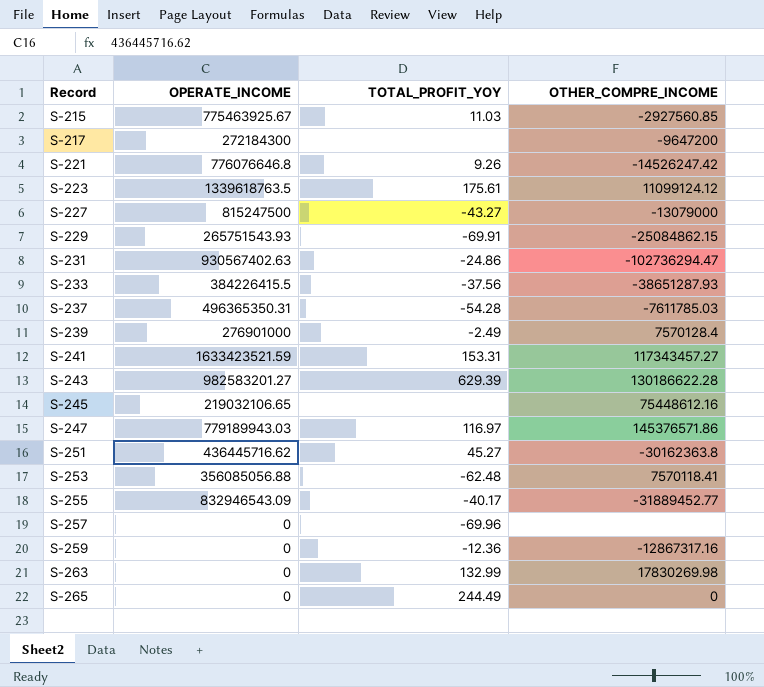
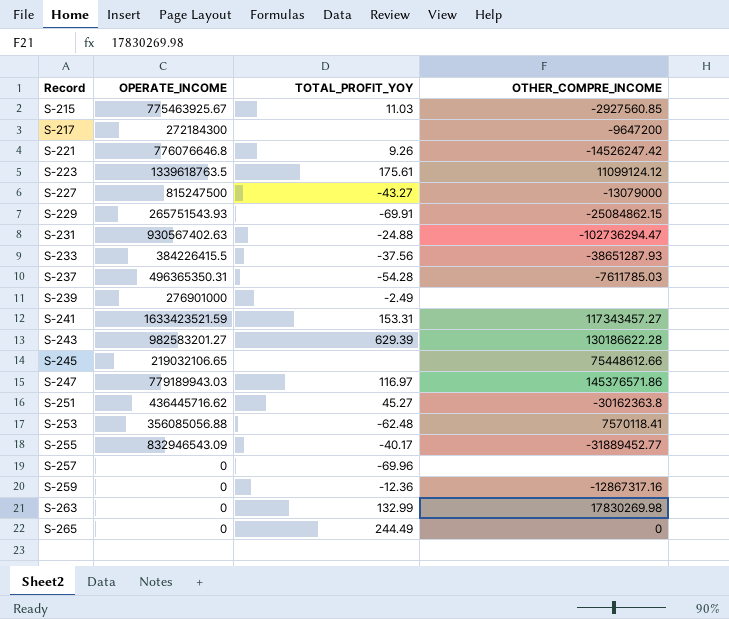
S-231 | TOTAL_PROFIT_YOY: -24.86 -> -24.88
S-239 | OTHER_COMPRE_INCOME: 7570128.4 -> none
S-245 | OTHER_COMPRE_INCOME: 75448612.16 -> 75448612.66

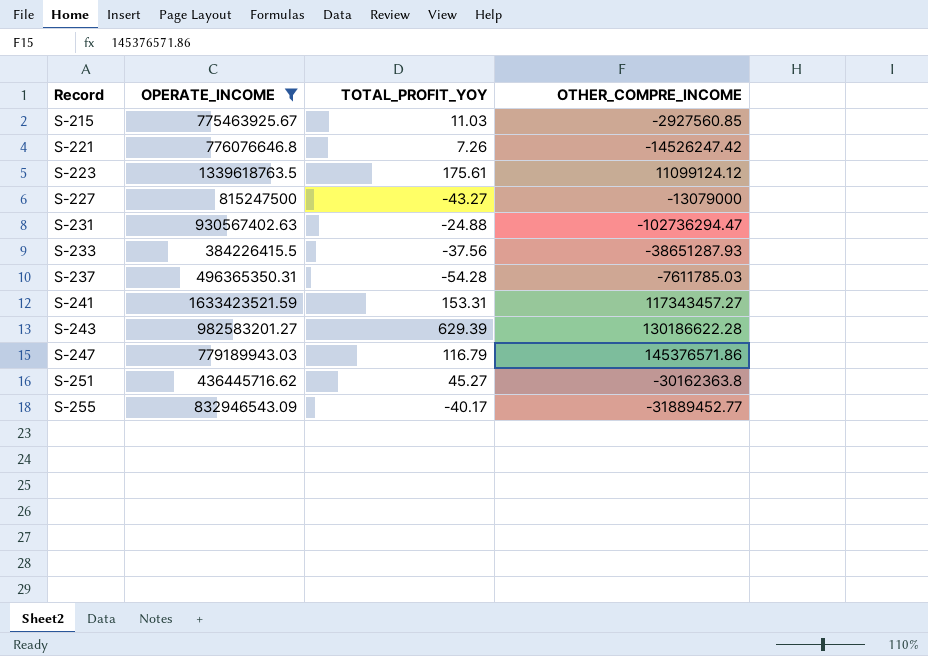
filter: none -> OPERATE_INCOME >= 384226415.5
S-221 | TOTAL_PROFIT_YOY: 9.26 -> 7.26
S-247 | TOTAL_PROFIT_YOY: 116.97 -> 116.79

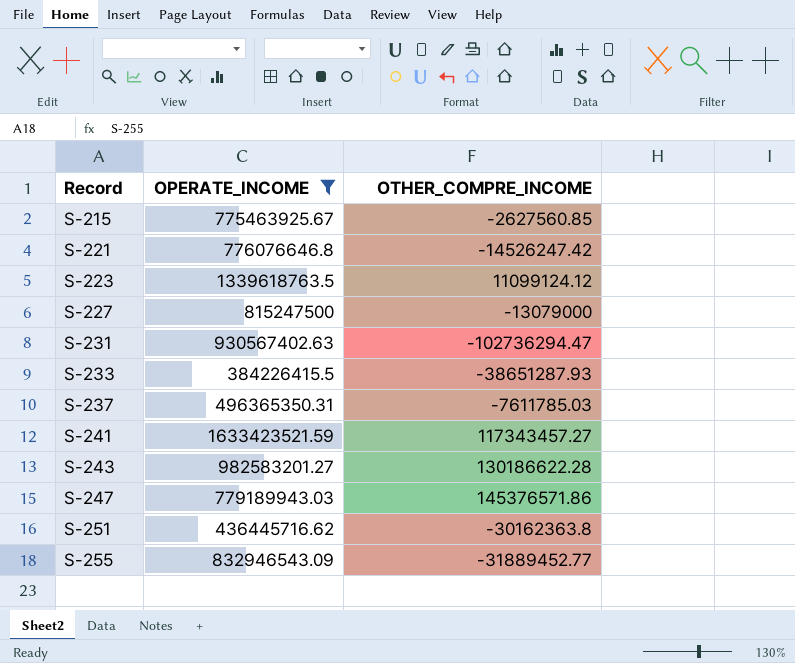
column TOTAL_PROFIT_YOY | position: 3 -> none
S-215 | OTHER_COMPRE_INCOME: -2927560.85 -> -2627560.85

